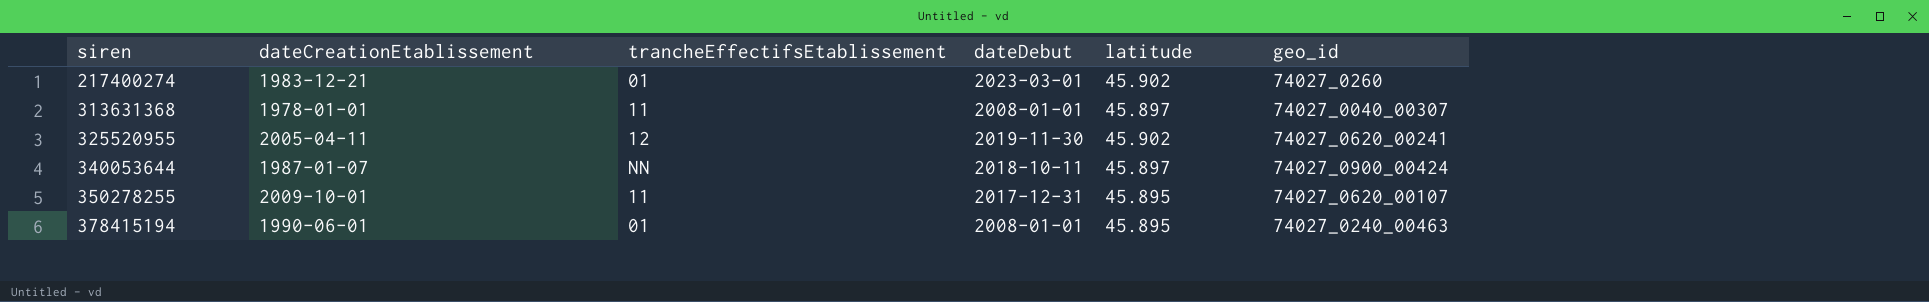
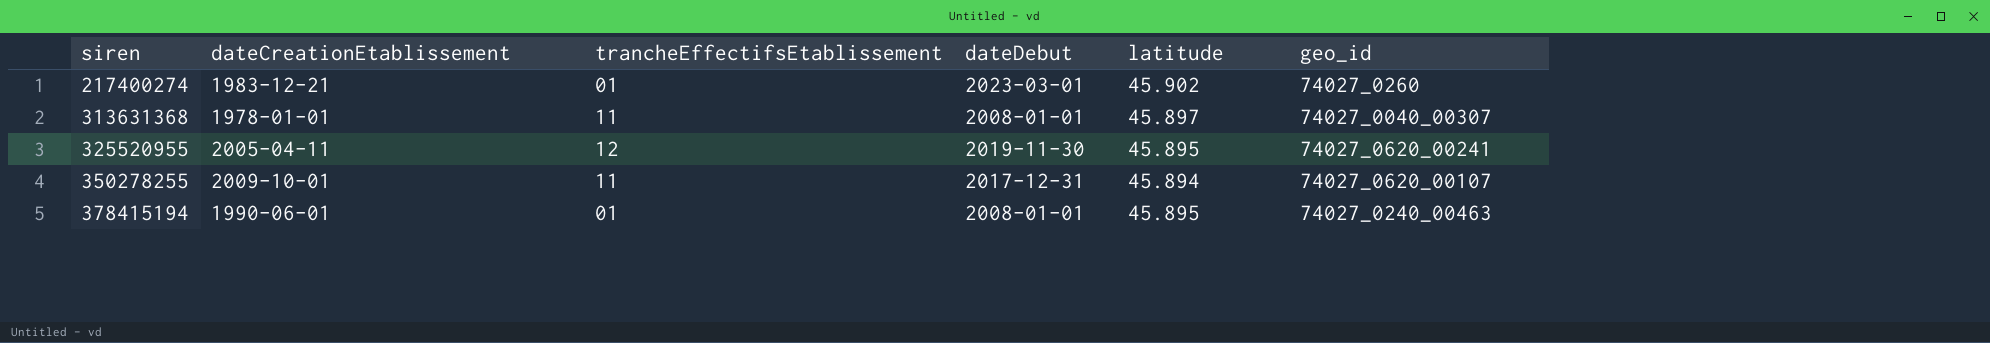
row 340053644: 1987-01-07 | NN | 2018-10-11 | 45.897 | 74027_0900_00424 -> none
325520955 | latitude: 45.902 -> 45.895
350278255 | latitude: 45.895 -> 45.894

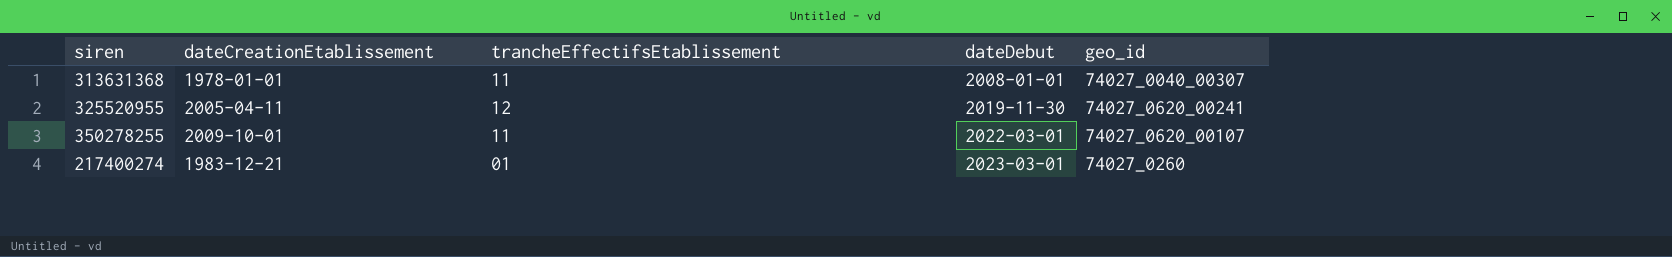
row order: siren ascending -> dateDebut ascending
column latitude | position: 5 -> none
row 378415194: 1990-06-01 | 01 | 2008-01-01 | 45.895 | 74027_0240_00463 -> none
350278255 | dateDebut: 2017-12-31 -> 2022-03-01

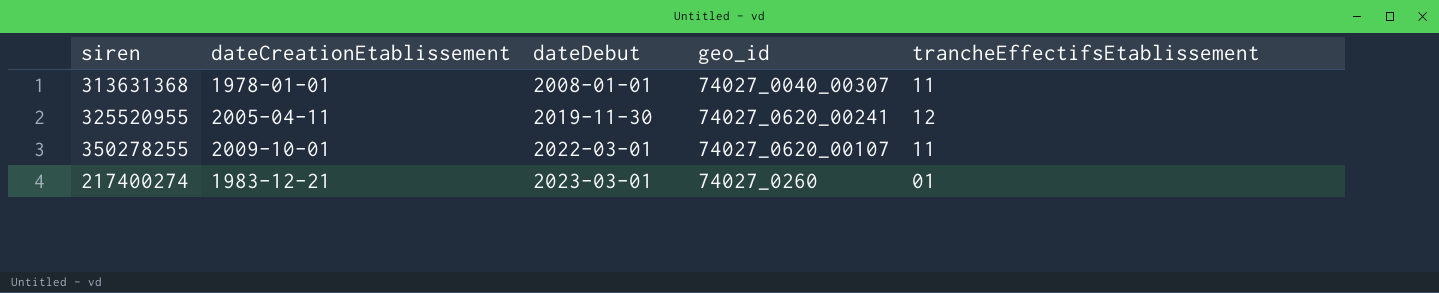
column trancheEffectifsEtablissement | position: 3 -> 5

